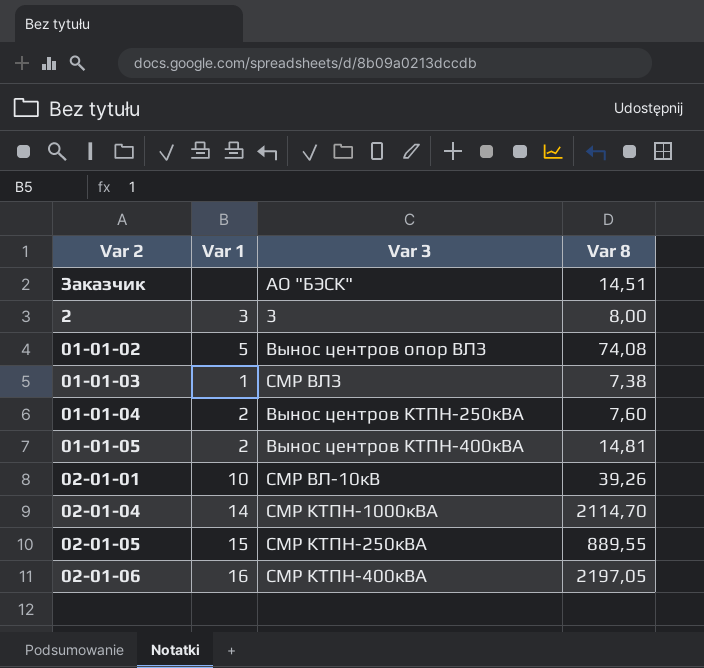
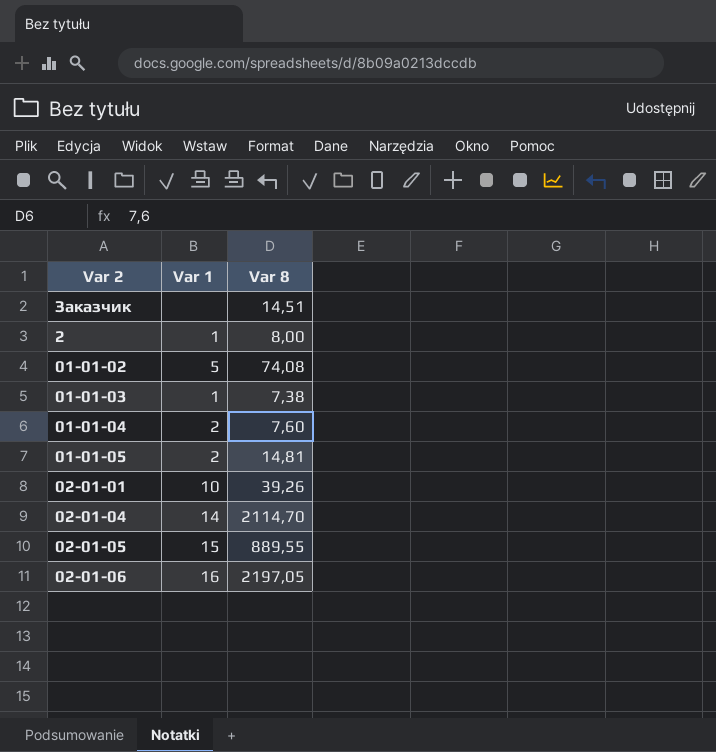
column Var 3 | position: 3 -> none
2 | Var 1: 3 -> 1

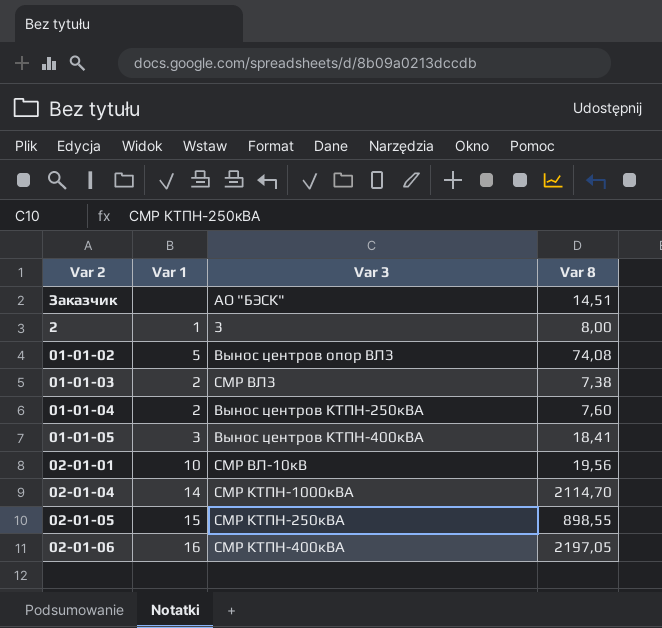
column Var 3 | position: none -> 3
01-01-03 | Var 1: 1 -> 2
01-01-05 | Var 1: 2 -> 3
01-01-05 | Var 8: 14,81 -> 18,41
02-01-01 | Var 8: 39,26 -> 19,56
02-01-05 | Var 8: 889,55 -> 898,55

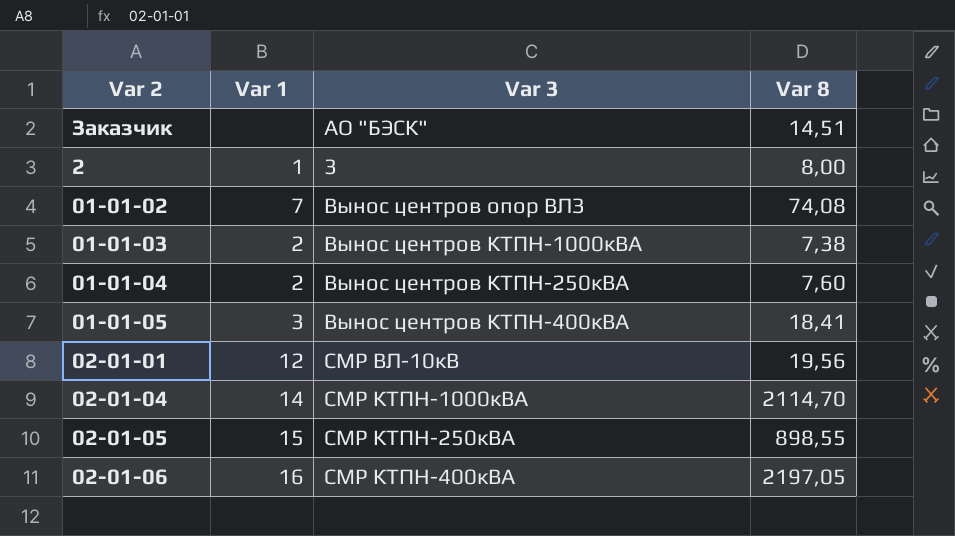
01-01-02 | Var 1: 5 -> 7
01-01-03 | Var 3: CМР ВЛЗ -> Вынос центров КТПН-1000кВА
02-01-01 | Var 1: 10 -> 12

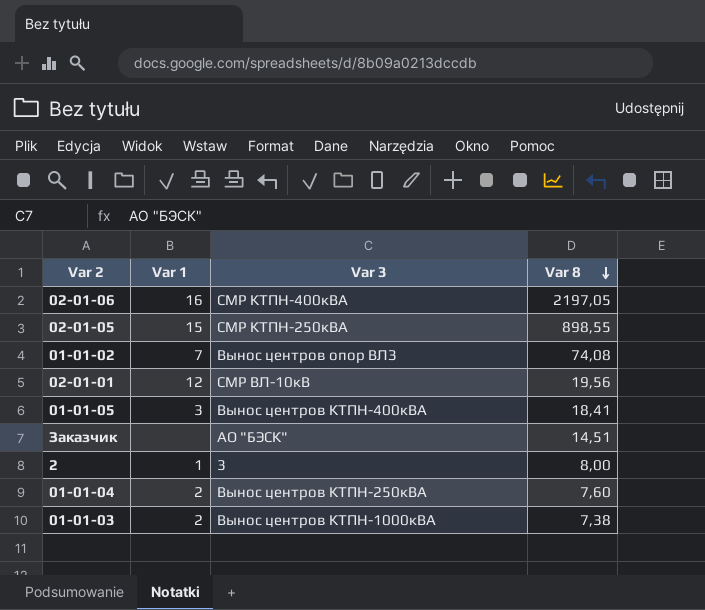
row order: none -> Var 8 descending
row 02-01-04: 14 | СМР КТПН-1000кВА | 2114,70 -> none

